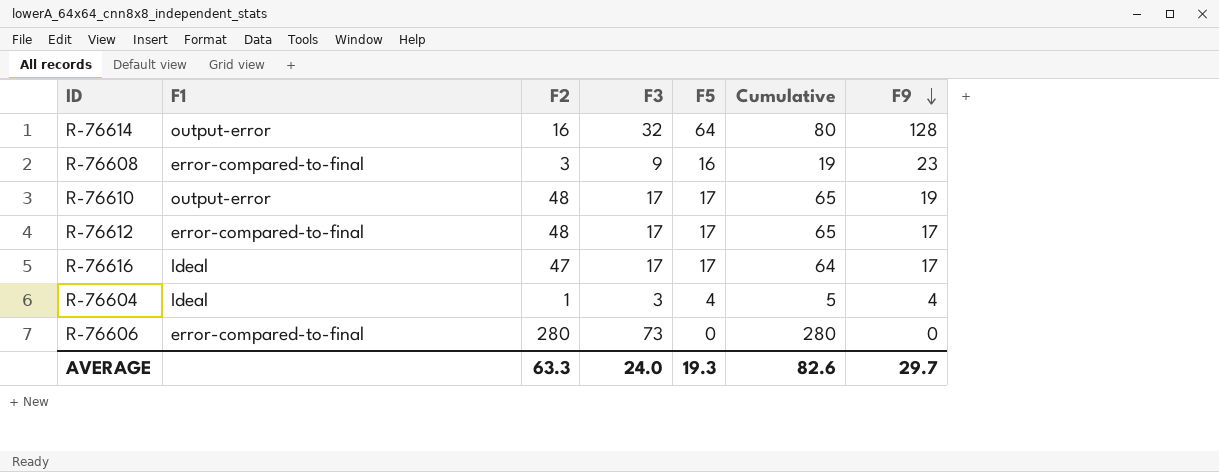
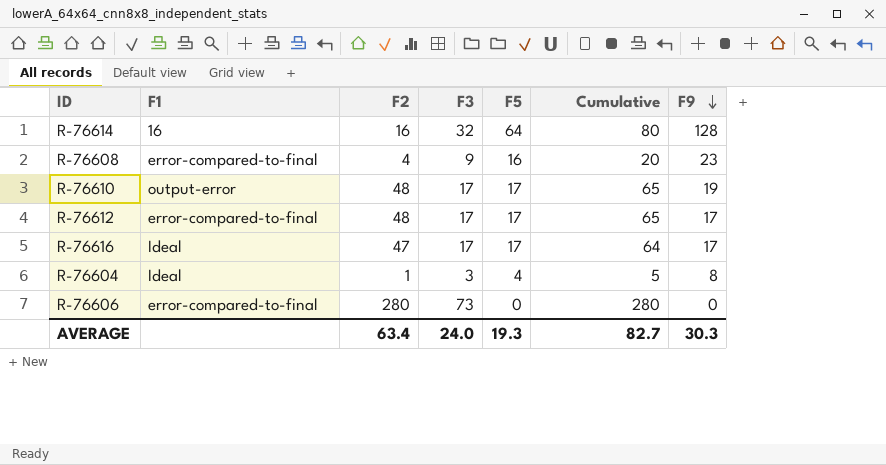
R-76614 | F1: output-error -> 16
R-76608 | F2: 3 -> 4
R-76608 | Cumulative: 19 -> 20
R-76604 | F9: 4 -> 8
AVERAGE | F2: 63.3 -> 63.4
AVERAGE | Cumulative: 82.6 -> 82.7
AVERAGE | F9: 29.7 -> 30.3

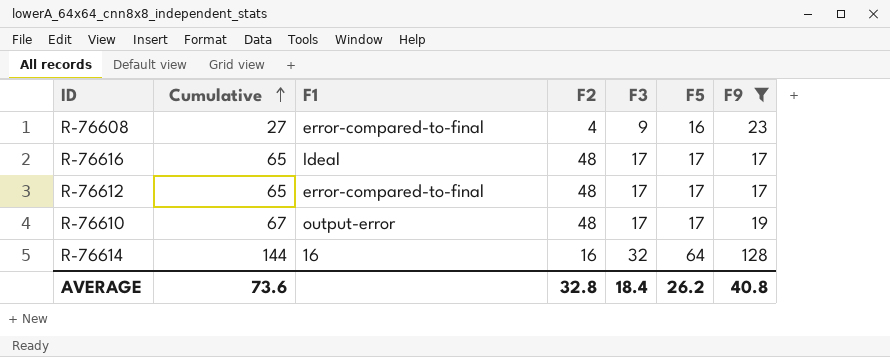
filter: none -> F9 >= 17
row order: F9 descending -> Cumulative ascending
column Cumulative | formula: [F2] + [F5] -> [F2] + [F9]
column Cumulative | position: 6 -> 2
R-76616 | F2: 47 -> 48
AVERAGE | Cumulative: 82.7 -> 73.6
AVERAGE | F2: 63.4 -> 32.8
AVERAGE | F3: 24.0 -> 18.4
AVERAGE | F5: 19.3 -> 26.2
AVERAGE | F9: 30.3 -> 40.8

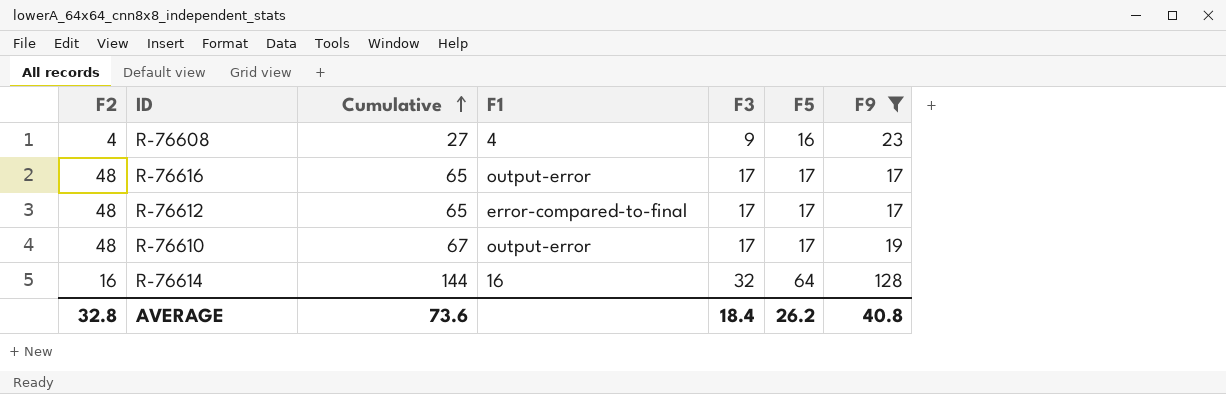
column F2 | position: 4 -> 1
R-76608 | F1: error-compared-to-final -> 4
R-76616 | F1: Ideal -> output-error

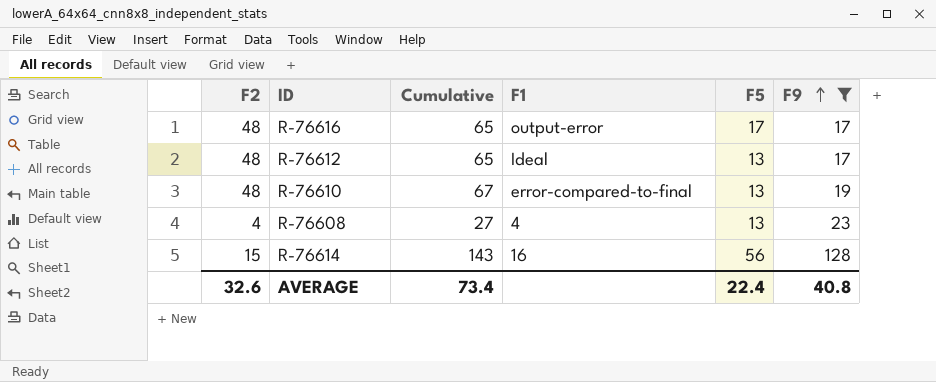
row order: Cumulative ascending -> F9 ascending
column F3 | position: 5 -> none
R-76612 | F1: error-compared-to-final -> Ideal
R-76612 | F5: 17 -> 13
R-76610 | F1: output-error -> error-compared-to-final
R-76610 | F5: 17 -> 13
R-76608 | F5: 16 -> 13
R-76614 | F2: 16 -> 15
R-76614 | Cumulative: 144 -> 143
R-76614 | F5: 64 -> 56
AVERAGE | F2: 32.8 -> 32.6
AVERAGE | Cumulative: 73.6 -> 73.4
AVERAGE | F5: 26.2 -> 22.4

